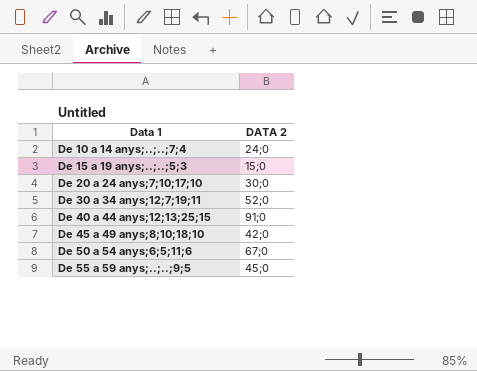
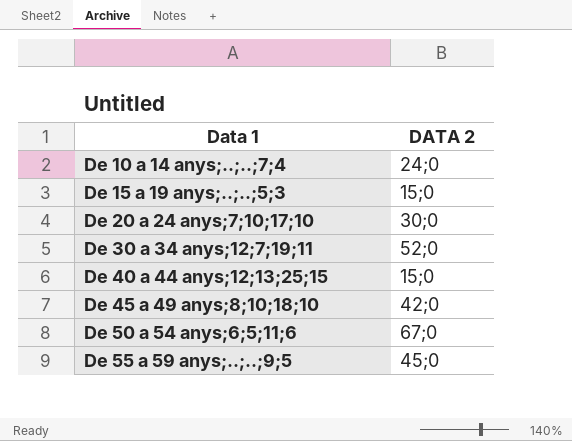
De 40 a 44 anys;12;13;25;15 | DATA 2: 91;0 -> 15;0

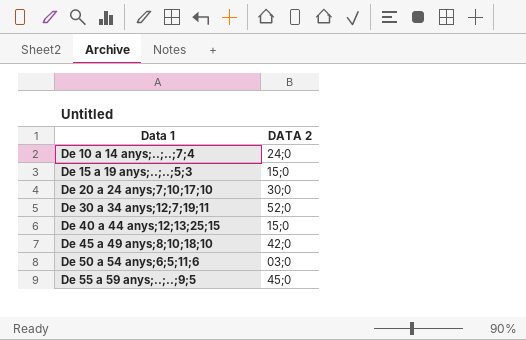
De 50 a 54 anys;6;5;11;6 | DATA 2: 67;0 -> 03;0

